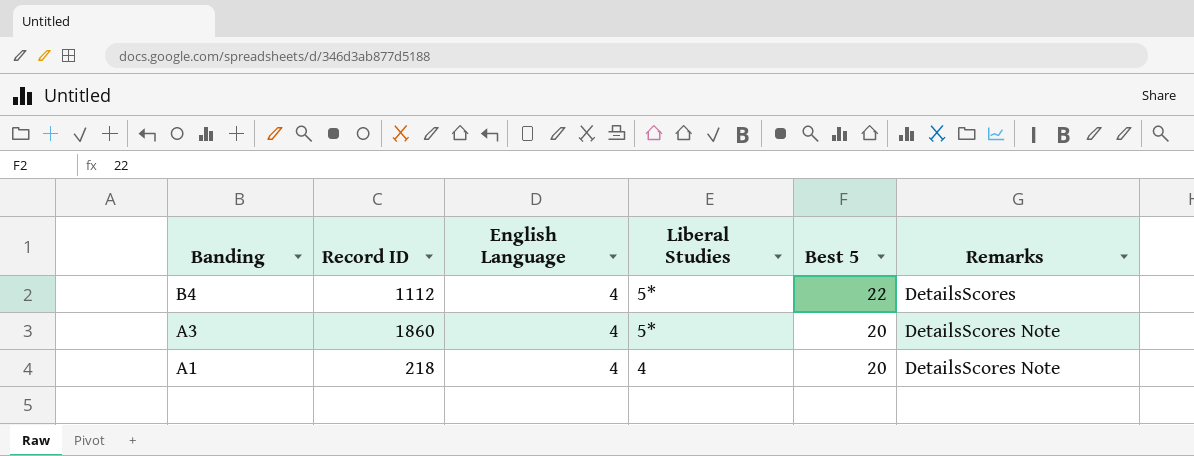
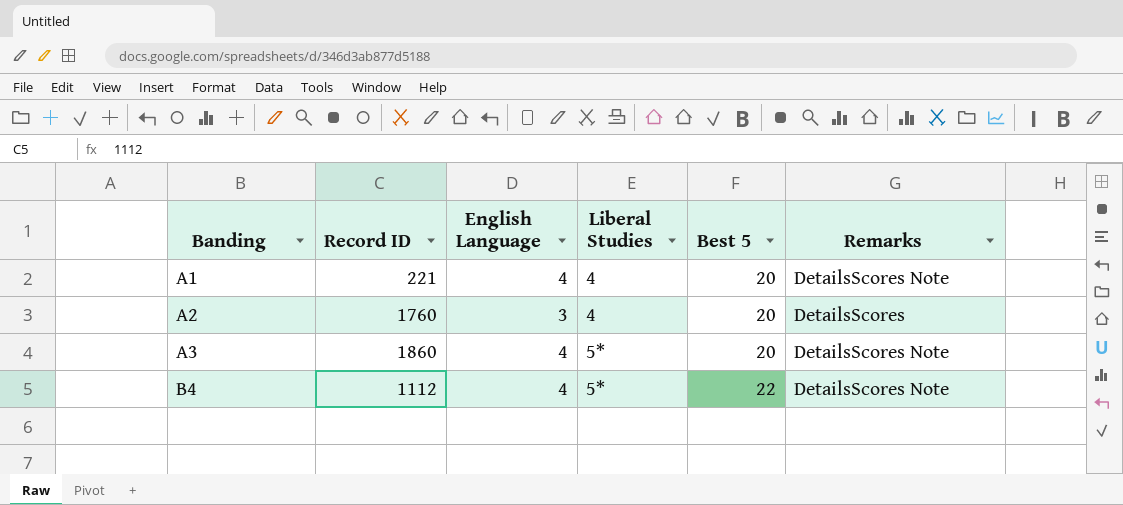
row order: Banding descending -> Banding ascending
A1 | Record ID: 218 -> 221
row A2: none -> 1760 | 3 | 4 | 20 | DetailsScores
B4 | Remarks: DetailsScores -> DetailsScores Note

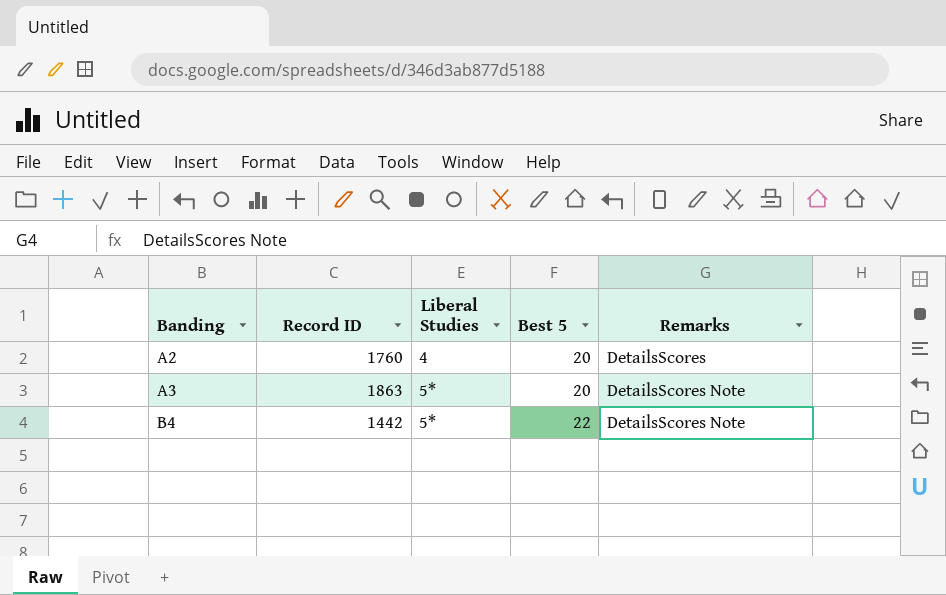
column English Language | position: 3 -> none
row A1: 221 | 4 | 4 | 20 | DetailsScores Note -> none
A3 | Record ID: 1860 -> 1863
B4 | Record ID: 1112 -> 1442

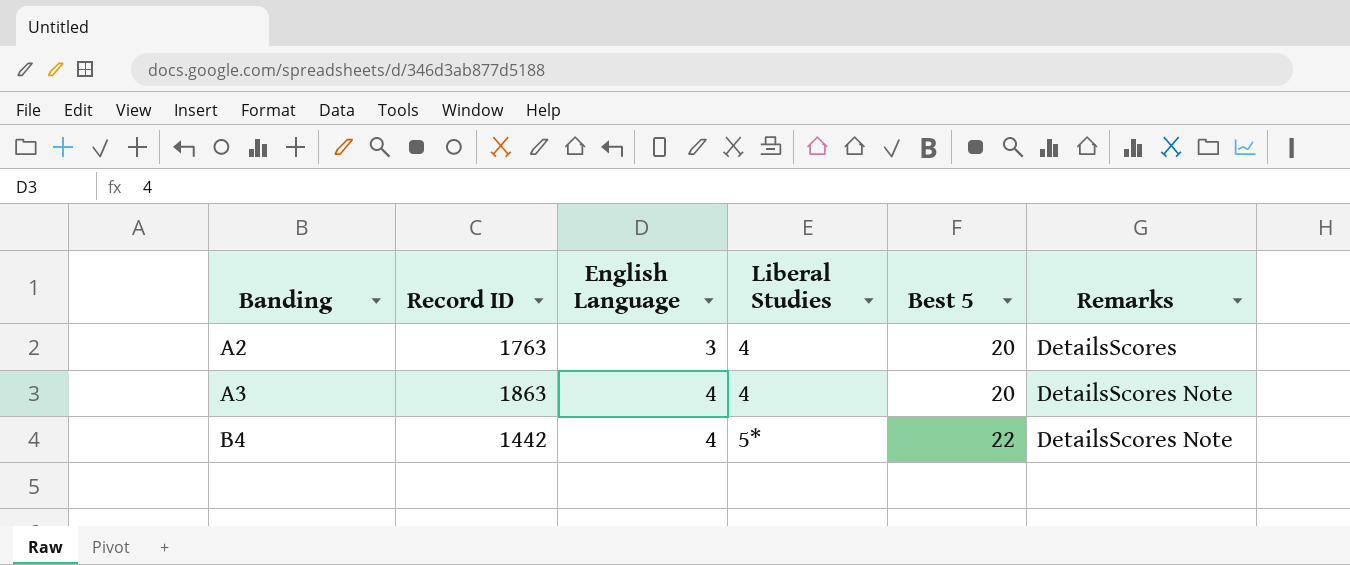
column English Language | position: none -> 3
A2 | Record ID: 1760 -> 1763
A3 | Liberal Studies: 5* -> 4

